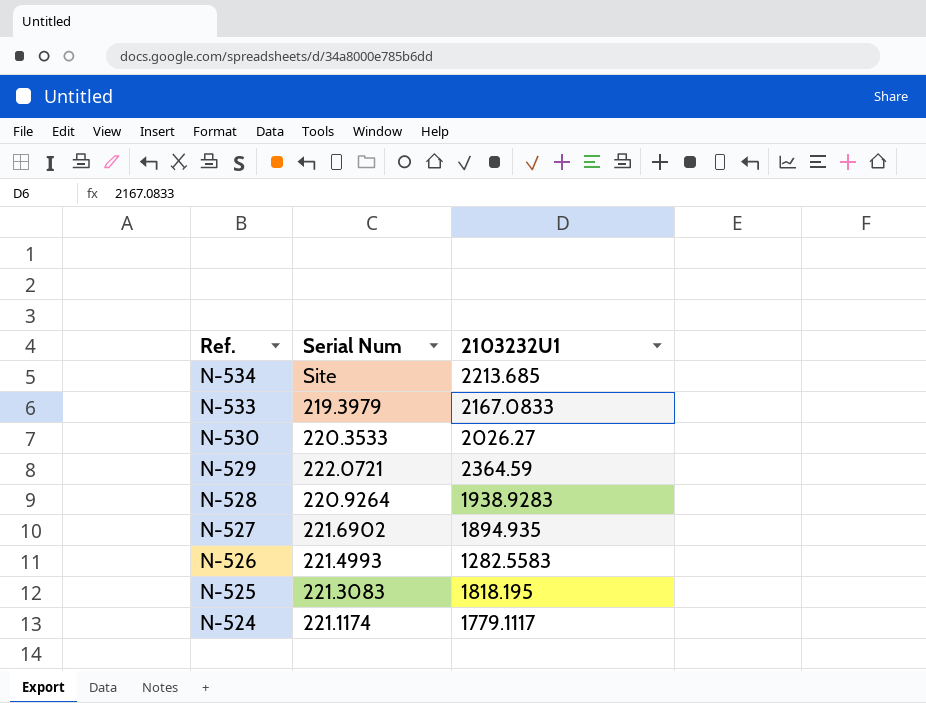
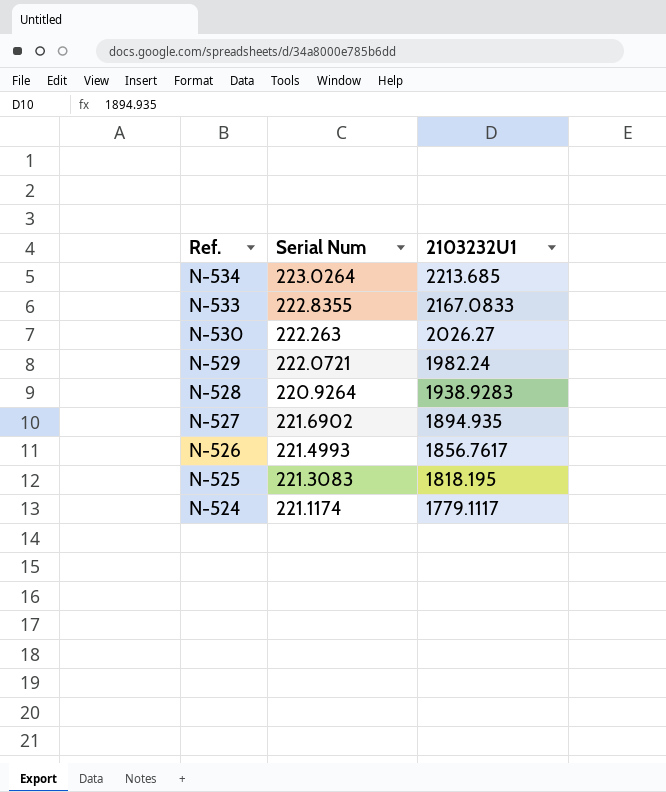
N-534 | Serial Num: Site -> 223.0264
N-533 | Serial Num: 219.3979 -> 222.8355
N-530 | Serial Num: 220.3533 -> 222.263
N-529 | 2103232U1: 2364.59 -> 1982.24
N-526 | 2103232U1: 1282.5583 -> 1856.7617

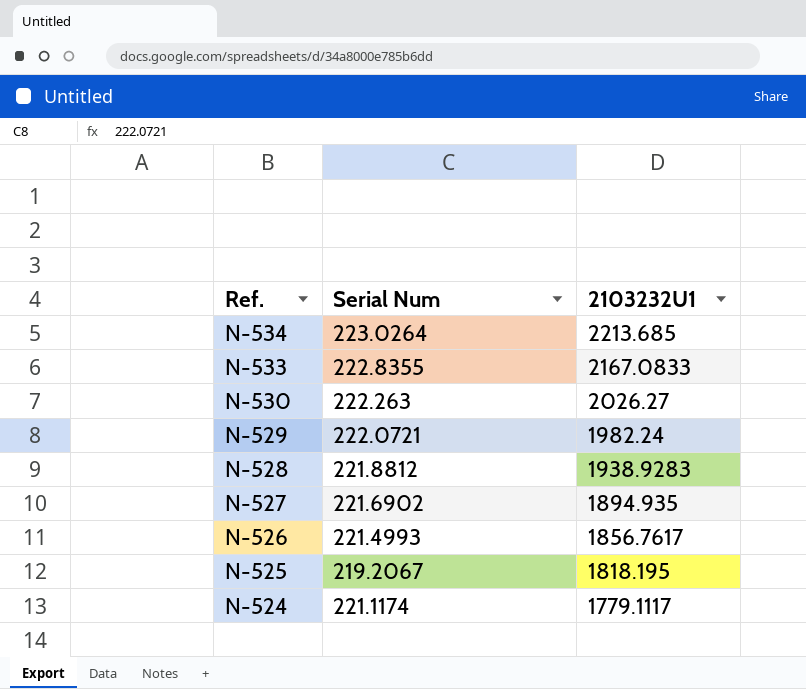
N-528 | Serial Num: 220.9264 -> 221.8812
N-525 | Serial Num: 221.3083 -> 219.2067

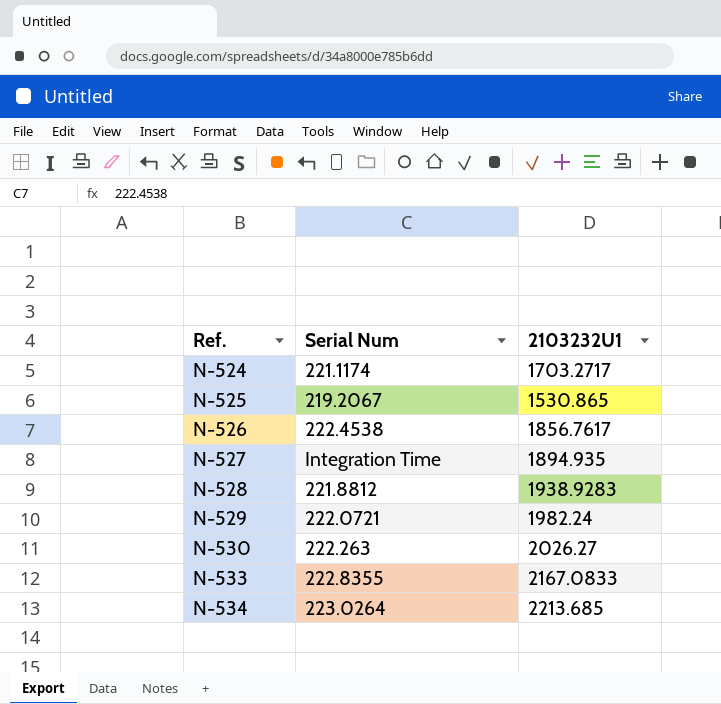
row order: Ref. descending -> Ref. ascending
N-524 | 2103232U1: 1779.1117 -> 1703.2717
N-525 | 2103232U1: 1818.195 -> 1530.865
N-526 | Serial Num: 221.4993 -> 222.4538
N-527 | Serial Num: 221.6902 -> Integration Time

